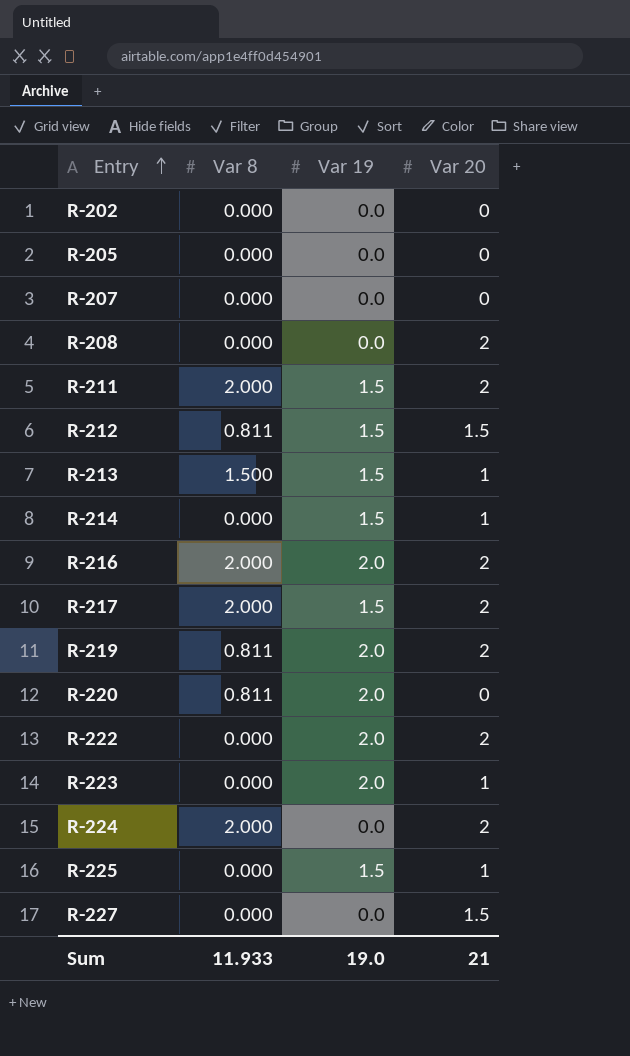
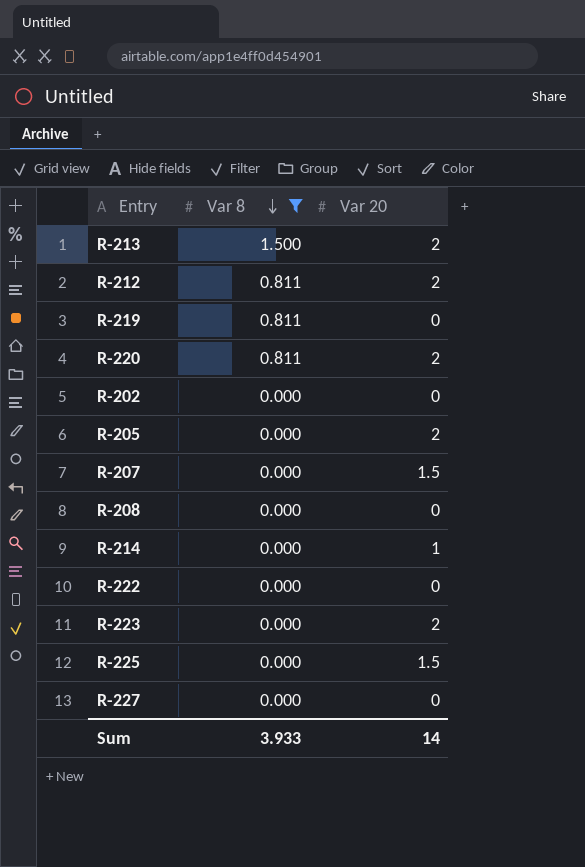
filter: none -> Var 8 != 2.000
row order: Entry ascending -> Var 8 descending
column Var 19 | position: 3 -> none
R-213 | Var 20: 1 -> 2
R-212 | Var 20: 1.5 -> 2
R-219 | Var 20: 2 -> 0
R-220 | Var 20: 0 -> 2
R-205 | Var 20: 0 -> 2
R-207 | Var 20: 0 -> 1.5
R-208 | Var 20: 2 -> 0
R-222 | Var 20: 2 -> 0
R-223 | Var 20: 1 -> 2
R-225 | Var 20: 1 -> 1.5
R-227 | Var 20: 1.5 -> 0
Sum | Var 8: 11.933 -> 3.933
Sum | Var 20: 21 -> 14

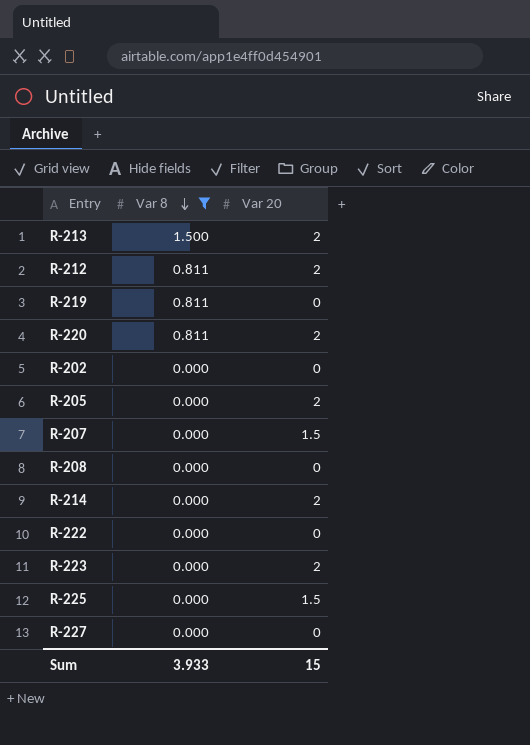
R-214 | Var 20: 1 -> 2
Sum | Var 20: 14 -> 15

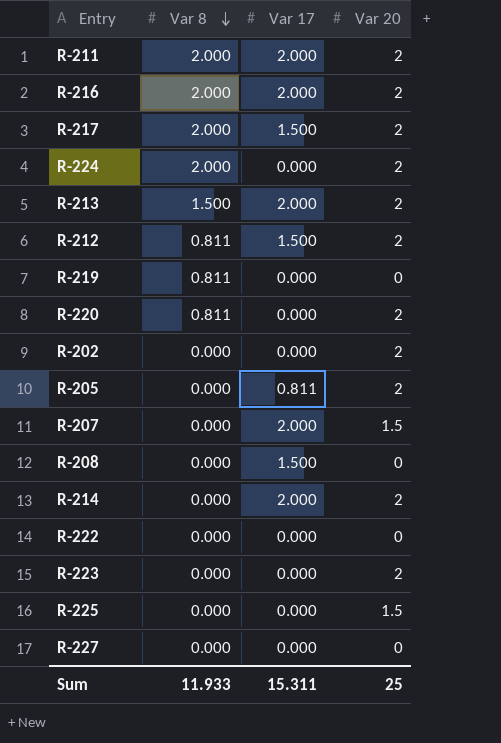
filter: Var 8 != 2.000 -> none
column Var 17 | position: none -> 3
R-202 | Var 20: 0 -> 2
Sum | Var 8: 3.933 -> 11.933
Sum | Var 20: 15 -> 25

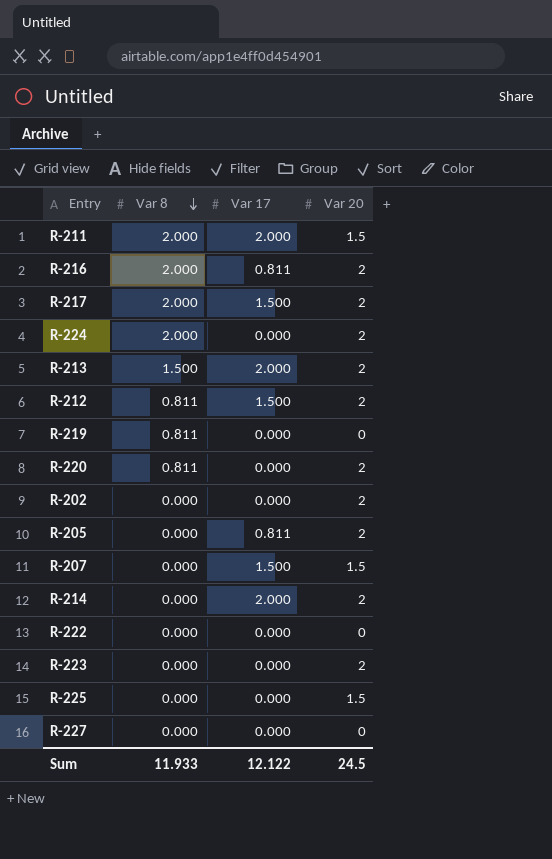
row R-208: 0.000 | 1.500 | 0 -> none
R-211 | Var 20: 2 -> 1.5
R-216 | Var 17: 2.000 -> 0.811
R-207 | Var 17: 2.000 -> 1.500
Sum | Var 17: 15.311 -> 12.122
Sum | Var 20: 25 -> 24.5

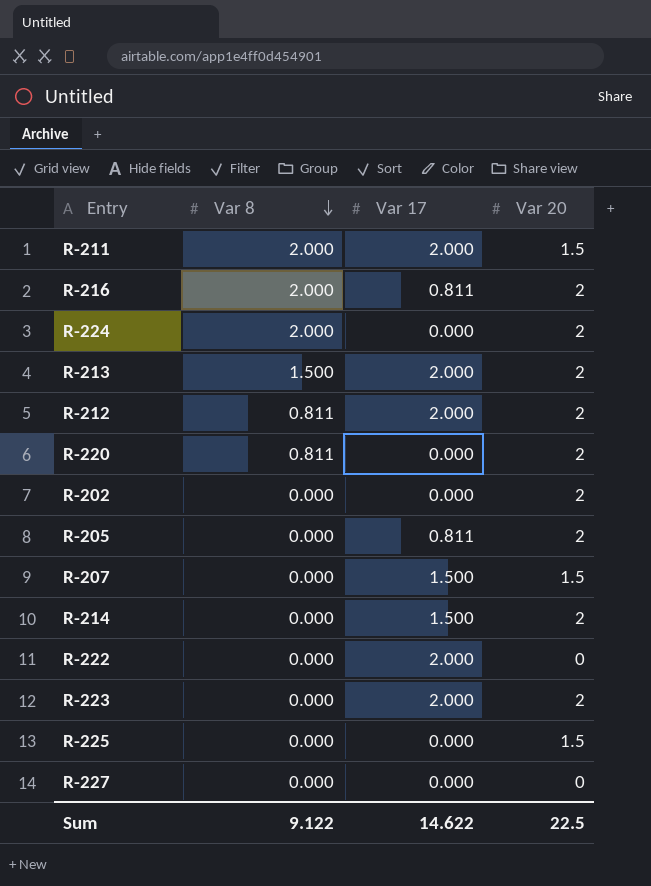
row R-217: 2.000 | 1.500 | 2 -> none
row R-219: 0.811 | 0.000 | 0 -> none
R-212 | Var 17: 1.500 -> 2.000
R-214 | Var 17: 2.000 -> 1.500
R-222 | Var 17: 0.000 -> 2.000
R-223 | Var 17: 0.000 -> 2.000
Sum | Var 8: 11.933 -> 9.122
Sum | Var 17: 12.122 -> 14.622
Sum | Var 20: 24.5 -> 22.5

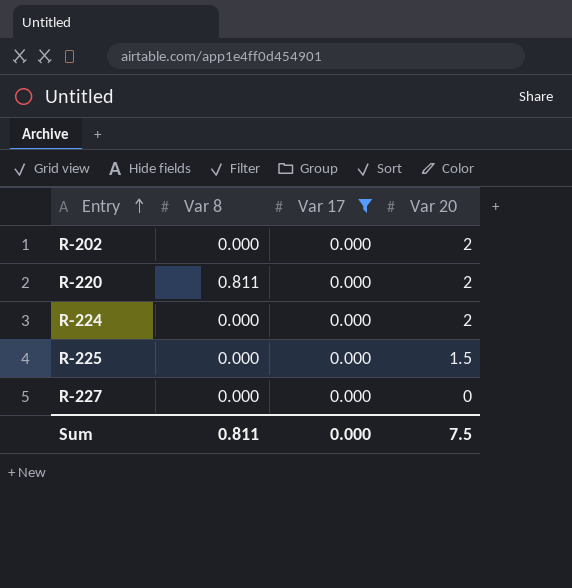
filter: none -> Var 17 = 0.000
row order: Var 8 descending -> Entry ascending
R-224 | Var 8: 2.000 -> 0.000
Sum | Var 8: 9.122 -> 0.811
Sum | Var 17: 14.622 -> 0.000
Sum | Var 20: 22.5 -> 7.5

